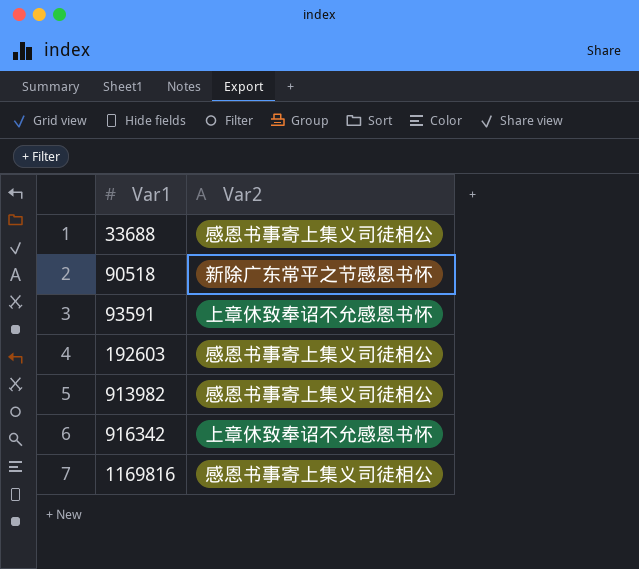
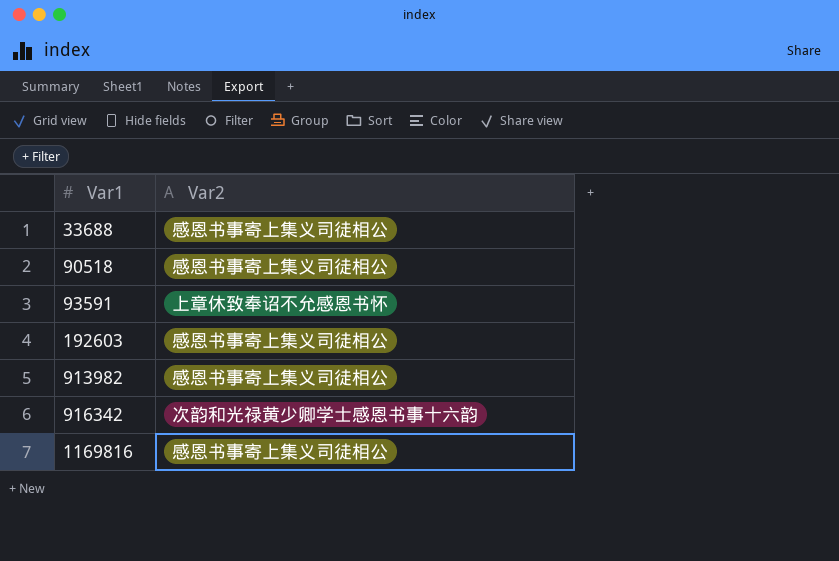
90518 | Var2: 新除广东常平之节感恩书怀 -> 感恩书事寄上集义司徒相公
916342 | Var2: 上章休致奉诏不允感恩书怀 -> 次韵和光禄黄少卿学士感恩书事十六韵

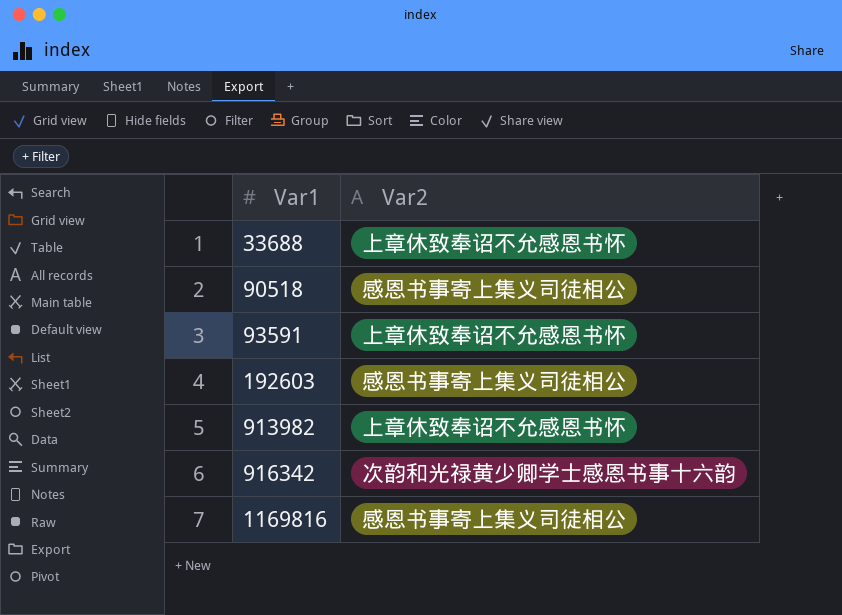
33688 | Var2: 感恩书事寄上集义司徒相公 -> 上章休致奉诏不允感恩书怀
913982 | Var2: 感恩书事寄上集义司徒相公 -> 上章休致奉诏不允感恩书怀

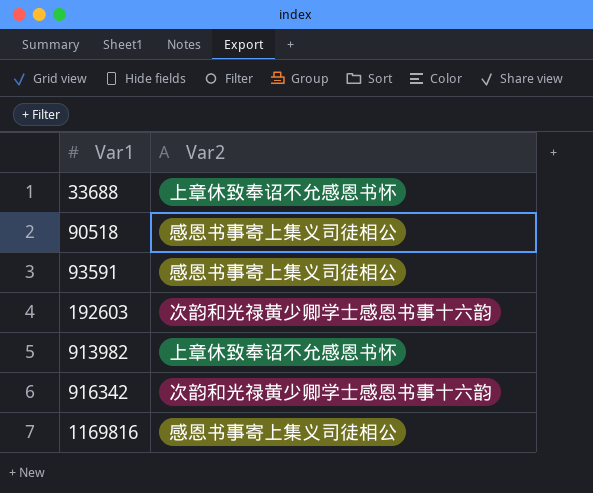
93591 | Var2: 上章休致奉诏不允感恩书怀 -> 感恩书事寄上集义司徒相公
192603 | Var2: 感恩书事寄上集义司徒相公 -> 次韵和光禄黄少卿学士感恩书事十六韵

